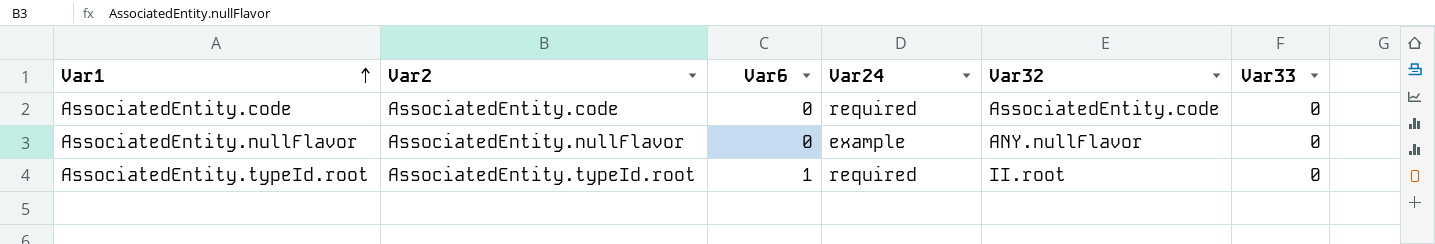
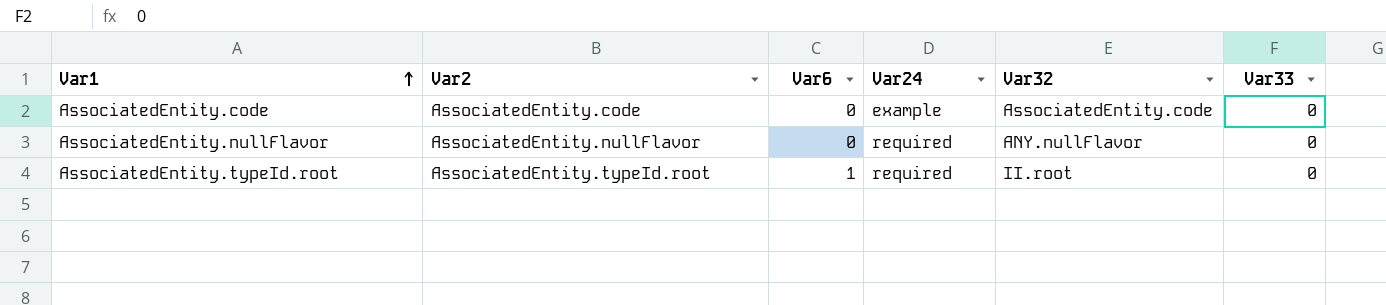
AssociatedEntity.code | Var24: required -> example
AssociatedEntity.nullFlavor | Var24: example -> required

